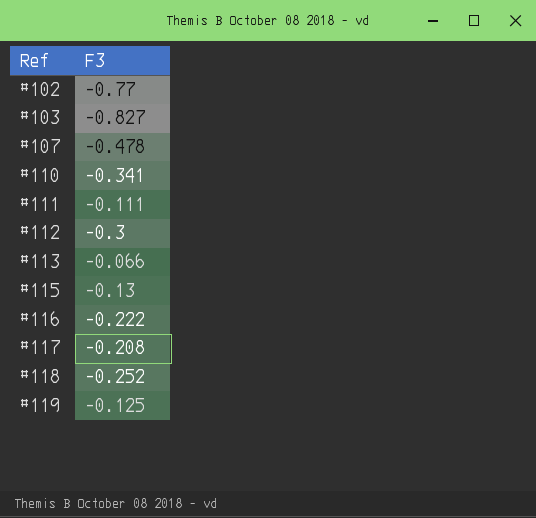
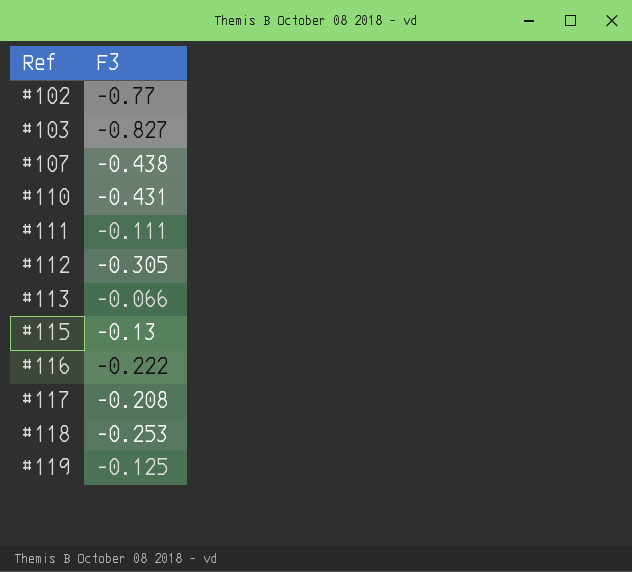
#107 | F3: -0.478 -> -0.438
#110 | F3: -0.341 -> -0.431
#112 | F3: -0.3 -> -0.305
#118 | F3: -0.252 -> -0.253

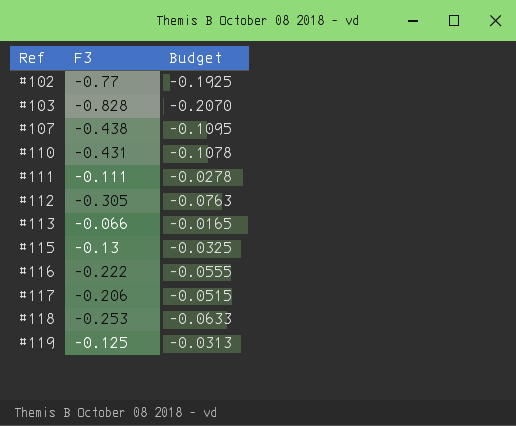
column Budget | formula: none -> [F3] * 0.25
#103 | F3: -0.827 -> -0.828
#117 | F3: -0.208 -> -0.206

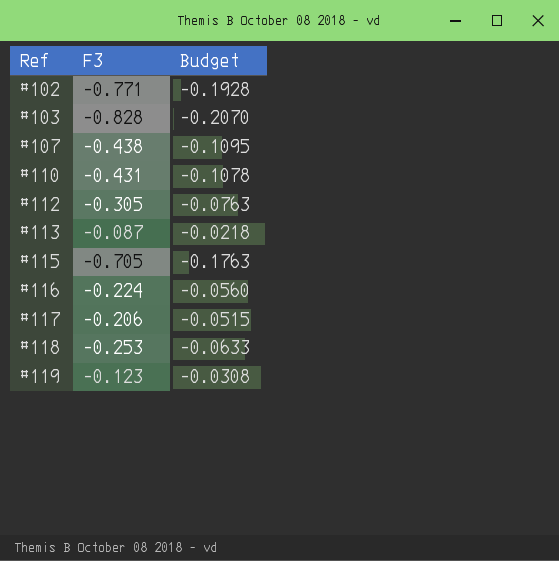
row #111: -0.111 | -0.0278 -> none
#102 | F3: -0.77 -> -0.771
#102 | Budget: -0.1925 -> -0.1928
#113 | F3: -0.066 -> -0.087
#113 | Budget: -0.0165 -> -0.0218
#115 | F3: -0.13 -> -0.705
#115 | Budget: -0.0325 -> -0.1763
#116 | F3: -0.222 -> -0.224
#116 | Budget: -0.0555 -> -0.0560
#119 | F3: -0.125 -> -0.123
#119 | Budget: -0.0313 -> -0.0308

